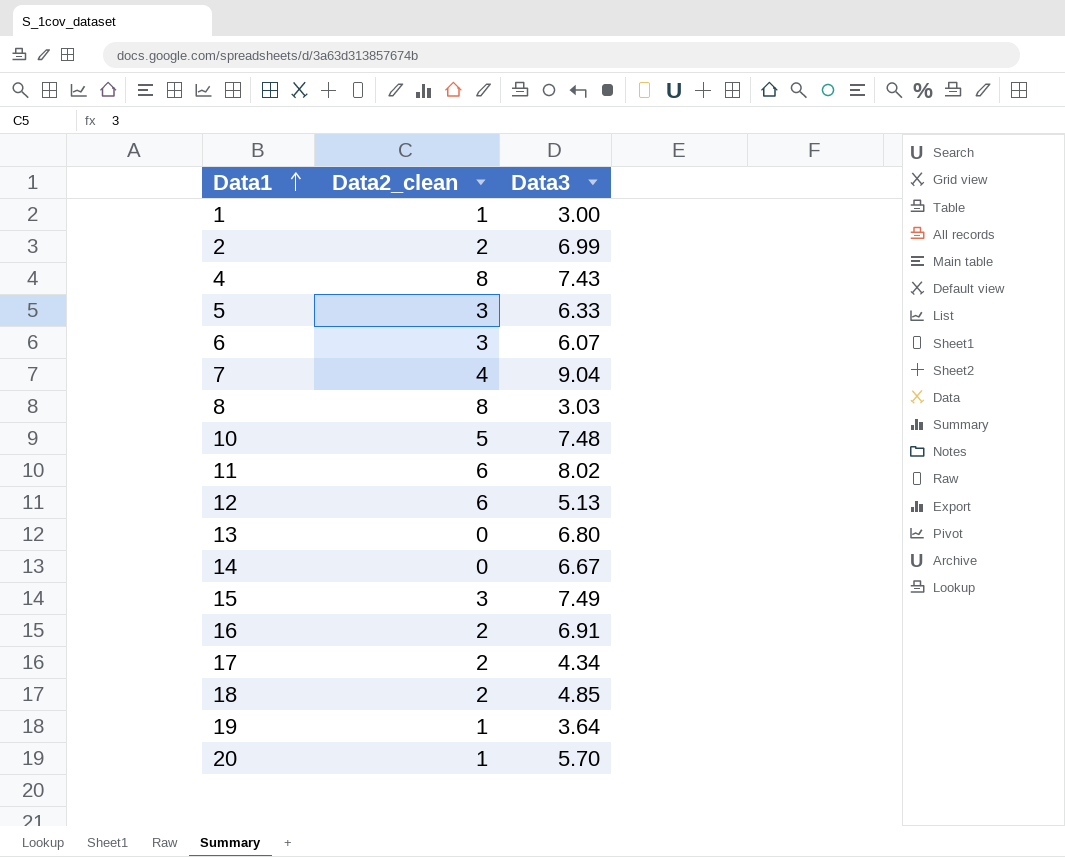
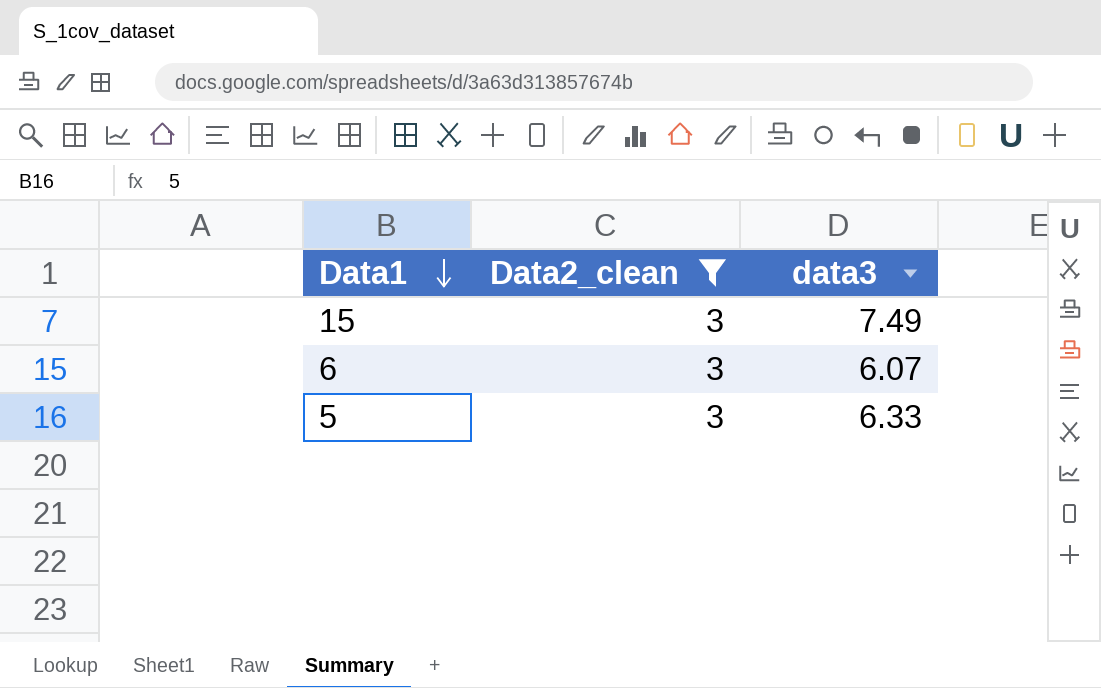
filter: none -> Data2_clean = 3
row order: Data1 ascending -> Data1 descending
column name: Data3 -> data3

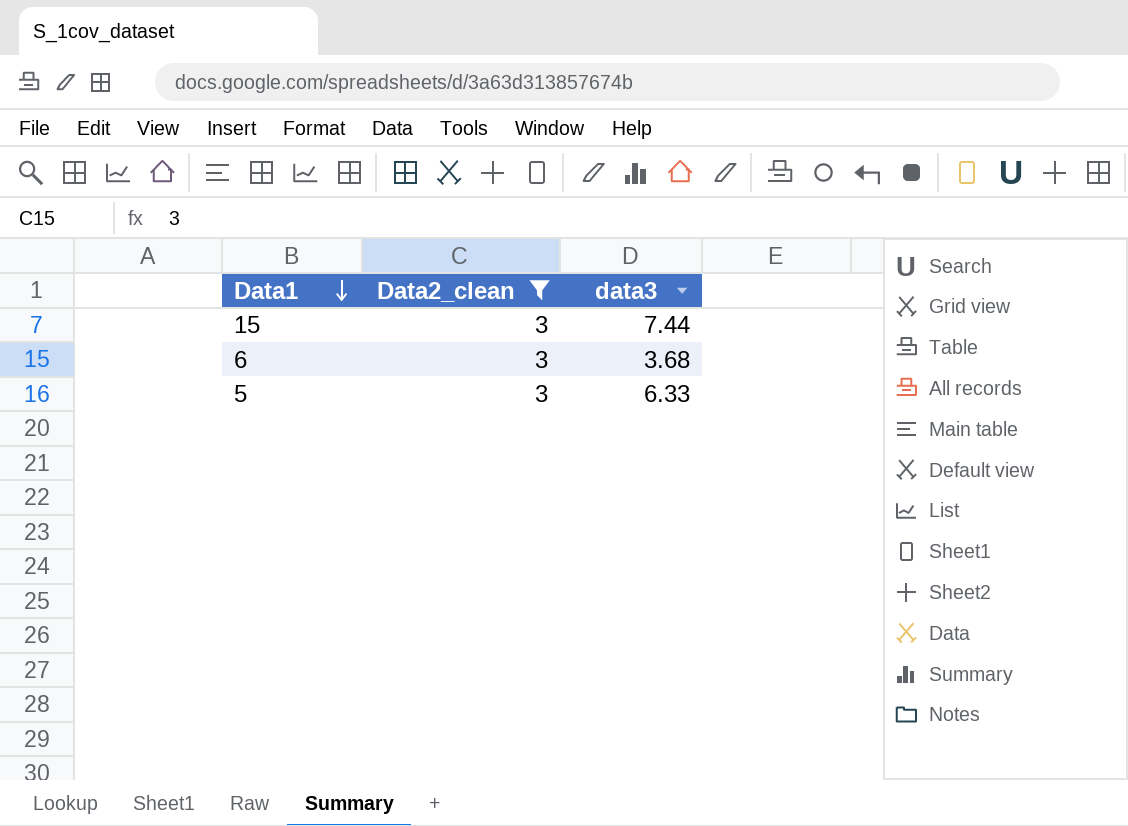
15 | data3: 7.49 -> 7.44
6 | data3: 6.07 -> 3.68

